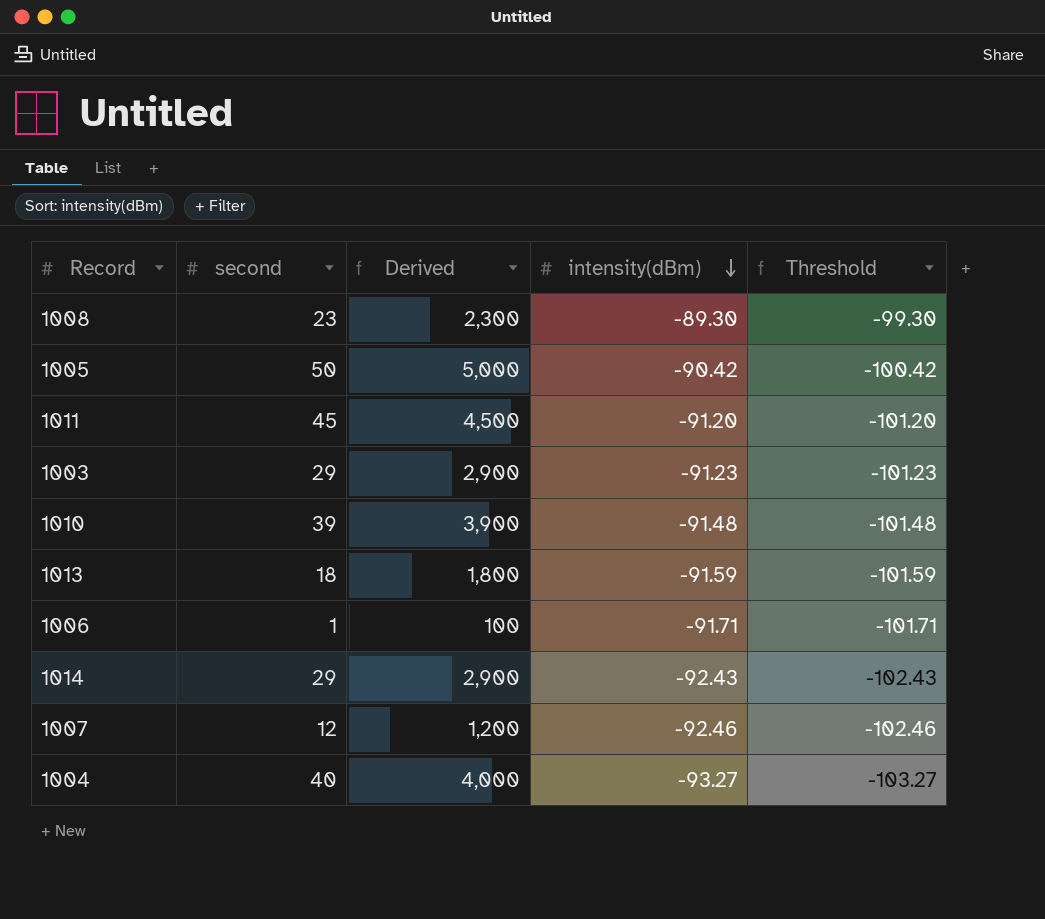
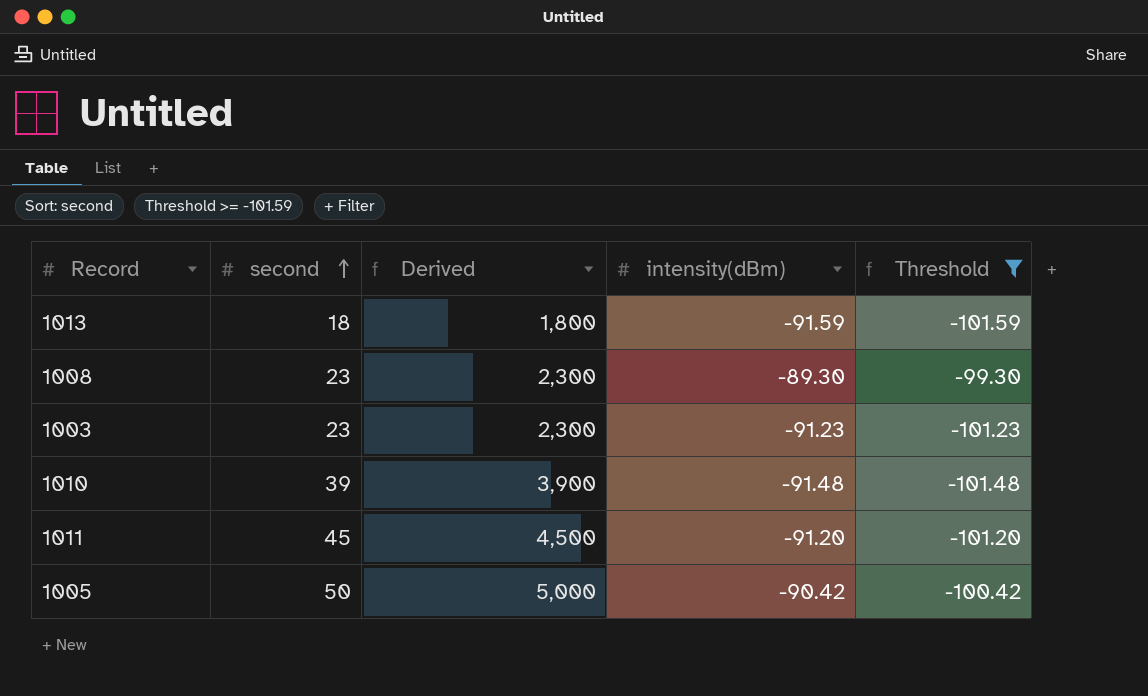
filter: none -> Threshold >= -101.59
row order: intensity(dBm) descending -> second ascending
1003 | second: 29 -> 23
1003 | Derived: 2,900 -> 2,300

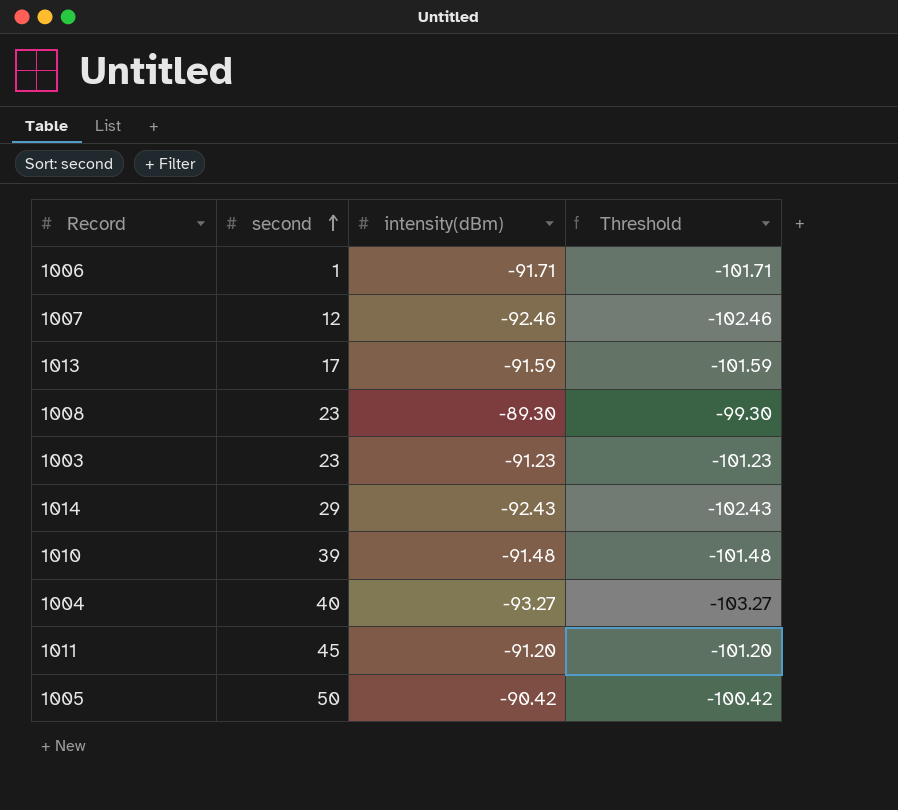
filter: Threshold >= -101.59 -> none
column Derived | formula: [second] * 100 -> none
1013 | second: 18 -> 17

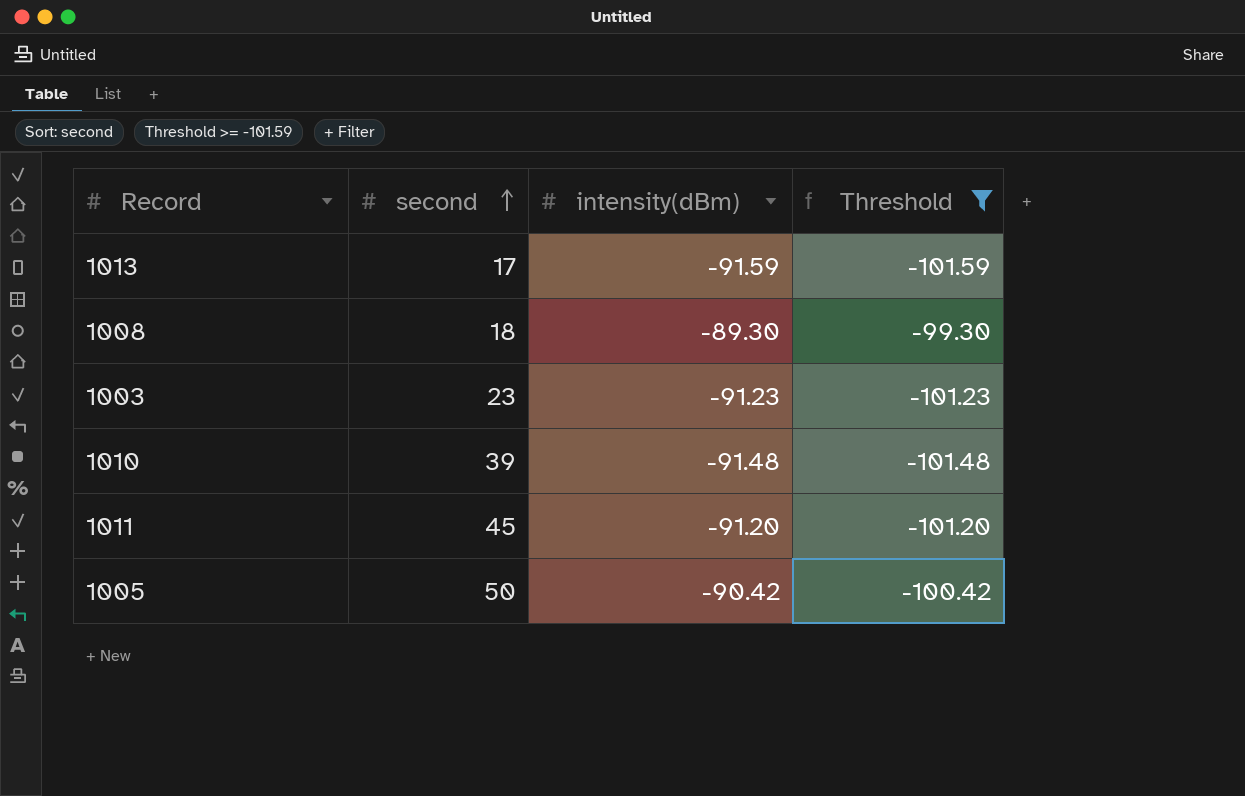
filter: none -> Threshold >= -101.59
1008 | second: 23 -> 18

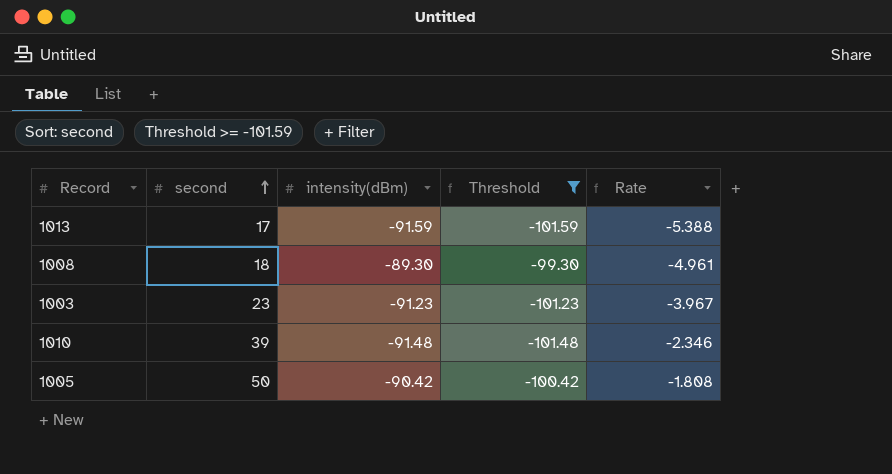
column Rate | formula: none -> [intensity(dBm)] / [second]
row 1011: 45 | -91.20 | -101.20 -> none

